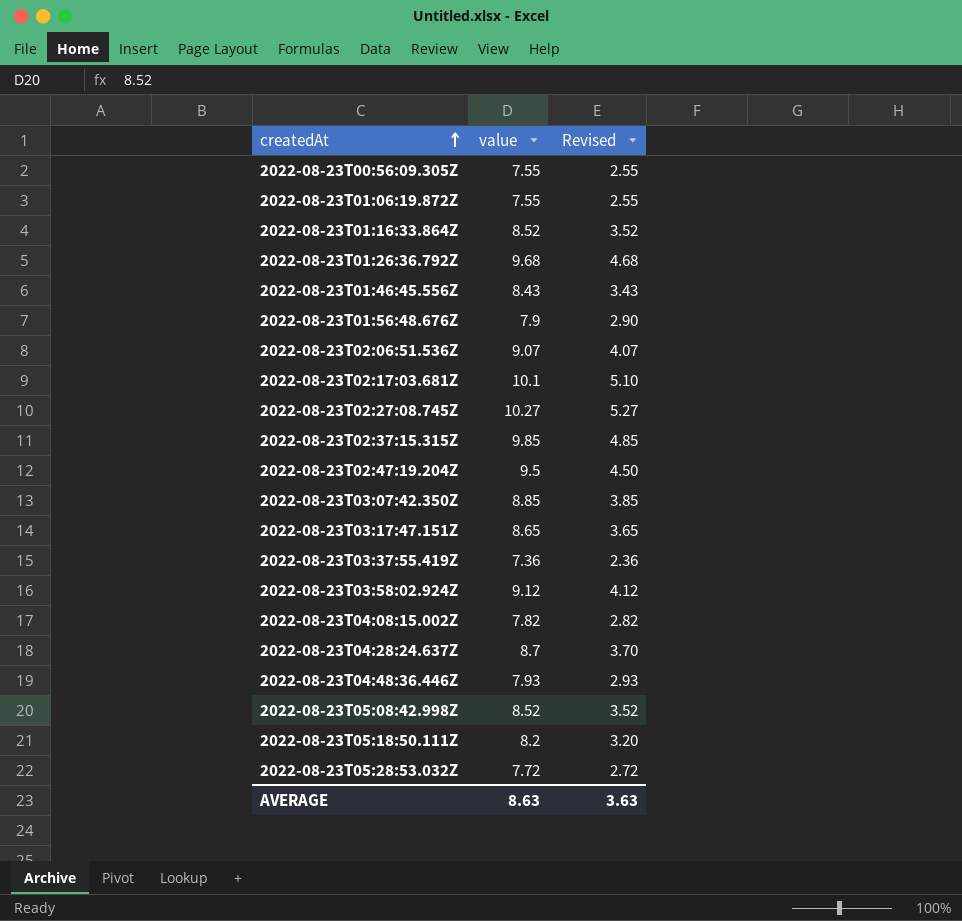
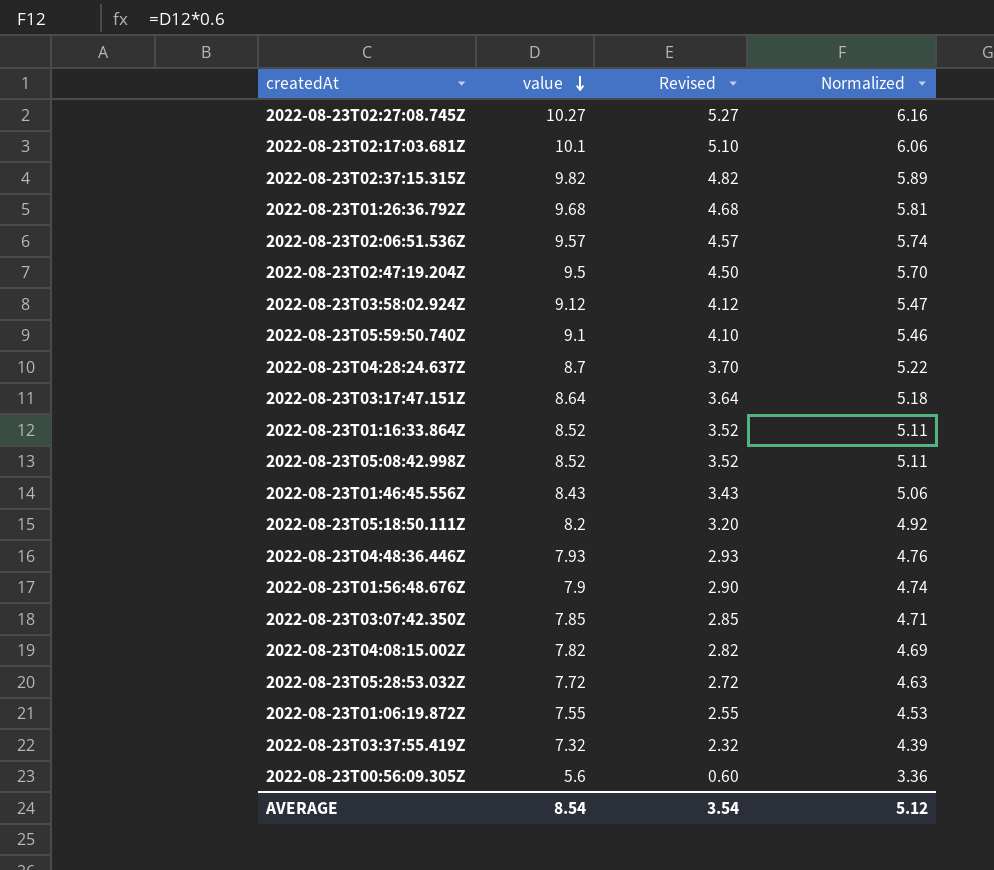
row order: createdAt ascending -> value descending
column Normalized | formula: none -> [value] * 0.6
2022-08-23T02:37:15.315Z | value: 9.85 -> 9.82
2022-08-23T02:37:15.315Z | Revised: 4.85 -> 4.82
2022-08-23T02:06:51.536Z | value: 9.07 -> 9.57
2022-08-23T02:06:51.536Z | Revised: 4.07 -> 4.57
row 2022-08-23T05:59:50.740Z: none -> 9.1 | 4.10 | 5.46
2022-08-23T03:17:47.151Z | value: 8.65 -> 8.64
2022-08-23T03:17:47.151Z | Revised: 3.65 -> 3.64
2022-08-23T03:07:42.350Z | value: 8.85 -> 7.85
2022-08-23T03:07:42.350Z | Revised: 3.85 -> 2.85
2022-08-23T03:37:55.419Z | value: 7.36 -> 7.32
2022-08-23T03:37:55.419Z | Revised: 2.36 -> 2.32
2022-08-23T00:56:09.305Z | value: 7.55 -> 5.6
2022-08-23T00:56:09.305Z | Revised: 2.55 -> 0.60
AVERAGE | value: 8.63 -> 8.54
AVERAGE | Revised: 3.63 -> 3.54

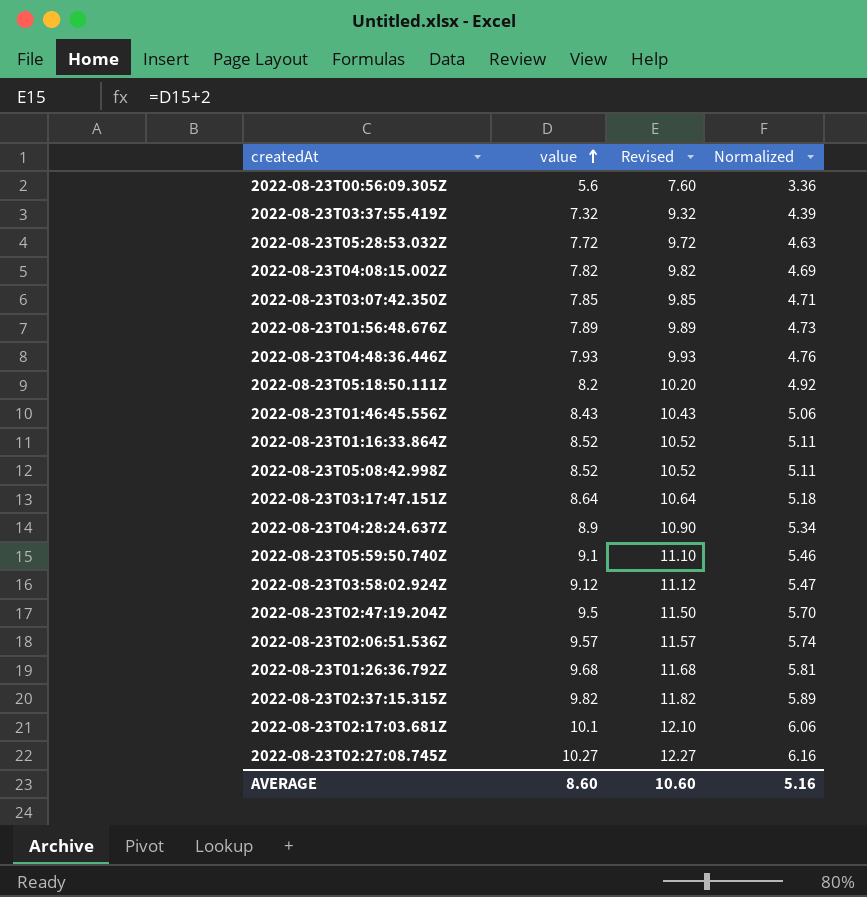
row order: value descending -> value ascending
column Revised | formula: [value] - 5 -> [value] + 2
row 2022-08-23T01:06:19.872Z: 7.55 | 2.55 | 4.53 -> none
2022-08-23T01:56:48.676Z | value: 7.9 -> 7.89
2022-08-23T01:56:48.676Z | Normalized: 4.74 -> 4.73
2022-08-23T04:28:24.637Z | value: 8.7 -> 8.9
2022-08-23T04:28:24.637Z | Normalized: 5.22 -> 5.34
AVERAGE | value: 8.54 -> 8.60
AVERAGE | Revised: 3.54 -> 10.60
AVERAGE | Normalized: 5.12 -> 5.16

